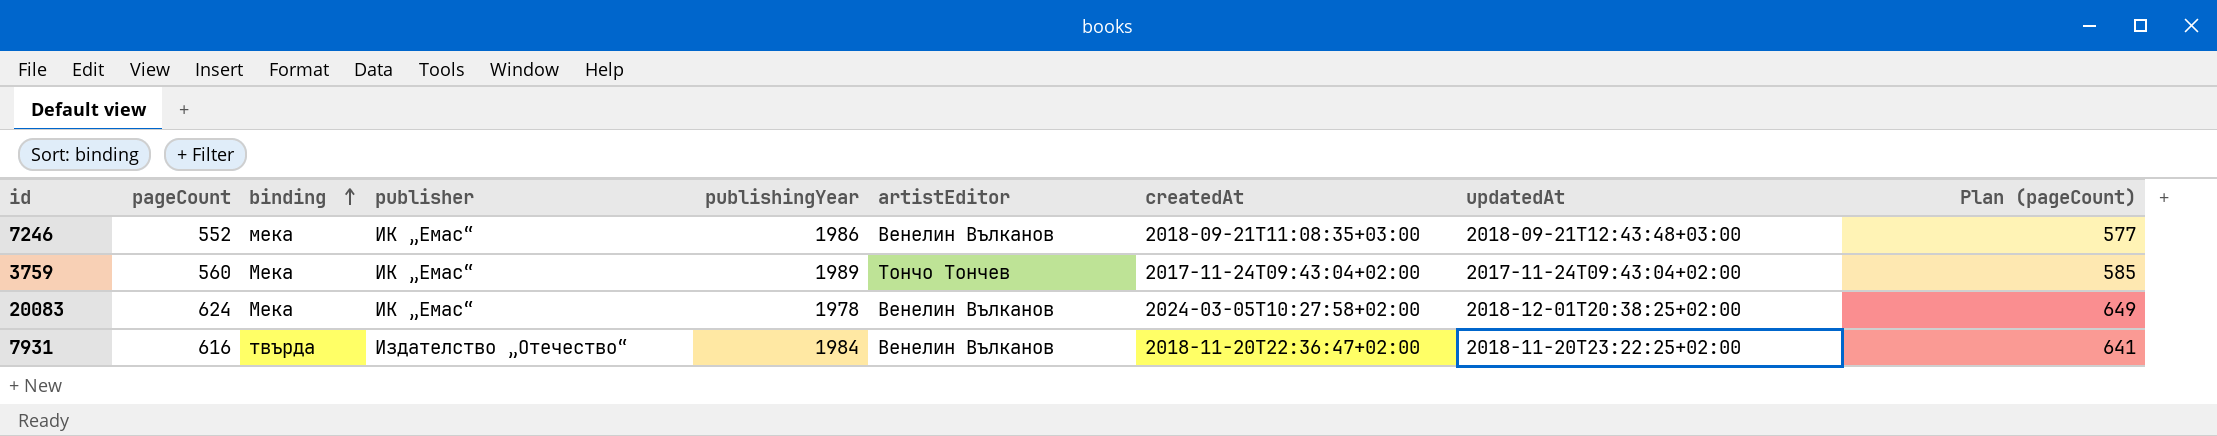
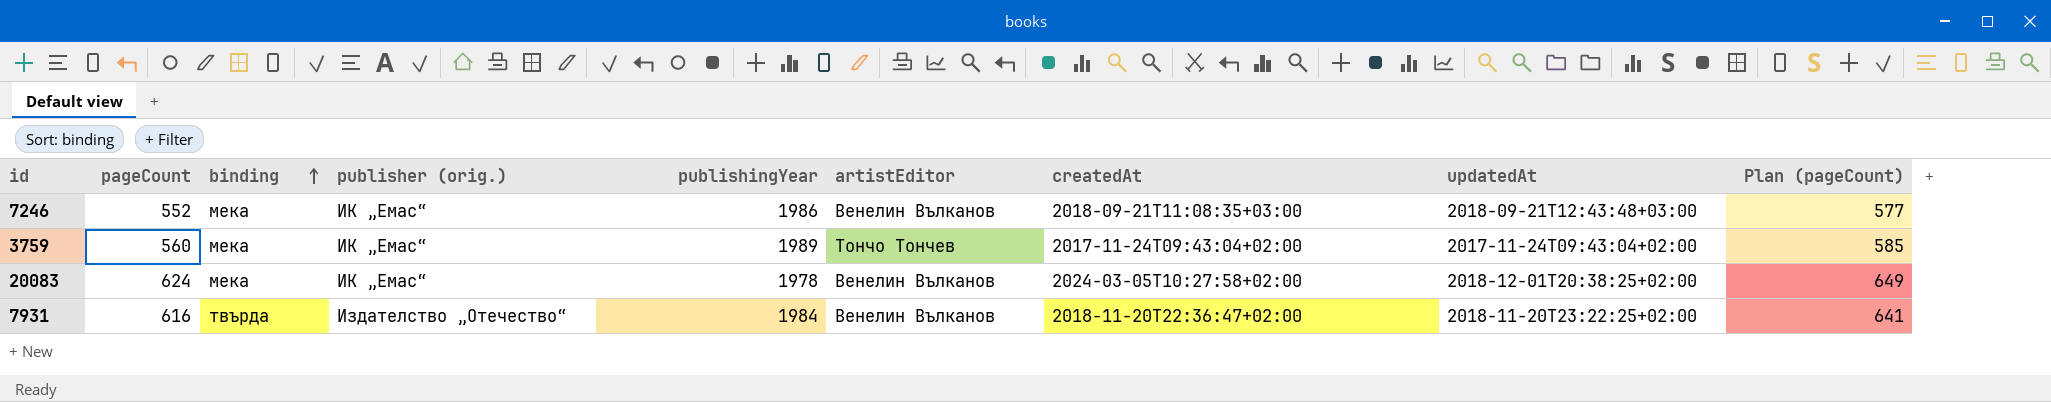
column name: publisher -> publisher (orig.)
3759 | binding: Мека -> мека
20083 | binding: Мека -> мека

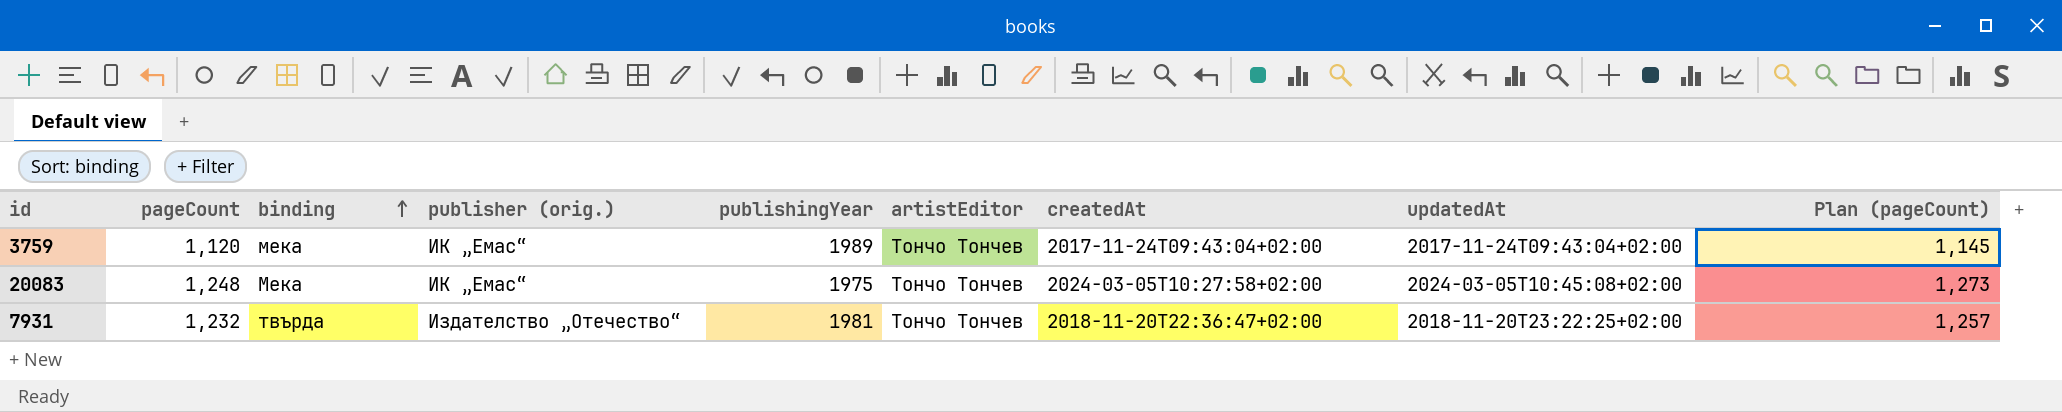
row 7246: 552 | мека | ИК „Емас“ | 1986 | Венелин Вълканов | 2018-09-21T11:08:35+03:00 | 2018-09-21T12:43:48+03:00 | 577 -> none
3759 | pageCount: 560 -> 1,120
3759 | Plan (pageCount): 585 -> 1,145
20083 | pageCount: 624 -> 1,248
20083 | binding: мека -> Мека
20083 | publishingYear: 1978 -> 1975
20083 | artistEditor: Венелин Вълканов -> Тончо Тончев
20083 | updatedAt: 2018-12-01T20:38:25+02:00 -> 2024-03-05T10:45:08+02:00
20083 | Plan (pageCount): 649 -> 1,273
7931 | pageCount: 616 -> 1,232
7931 | publishingYear: 1984 -> 1981
7931 | artistEditor: Венелин Вълканов -> Тончо Тончев
7931 | Plan (pageCount): 641 -> 1,257

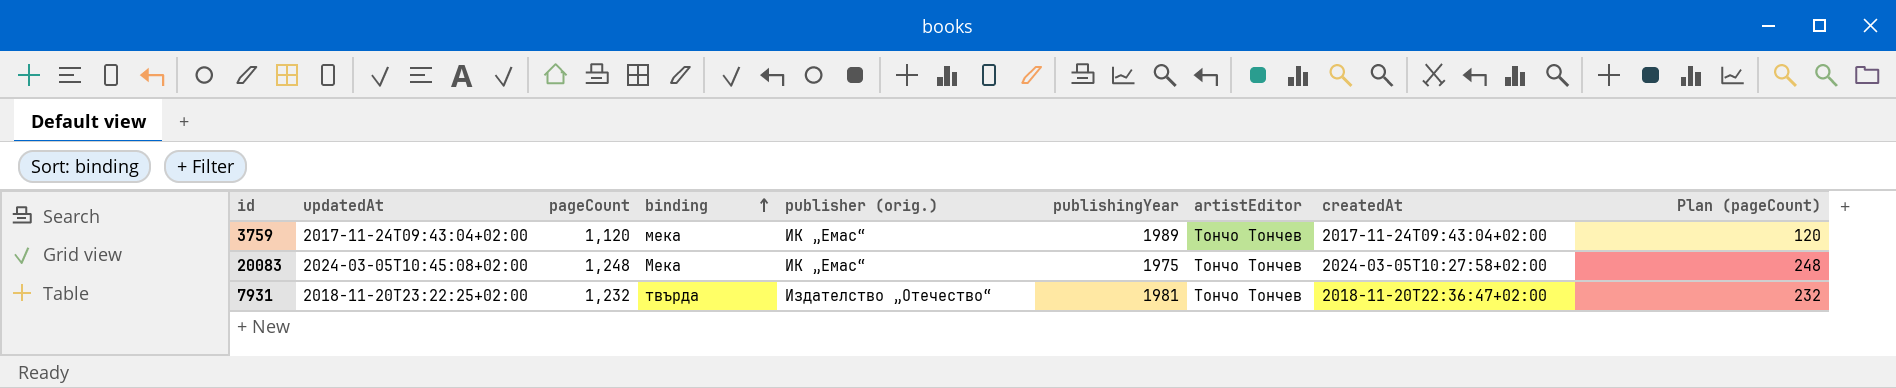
column updatedAt | position: 8 -> 2
column Plan (pageCount) | formula: [pageCount] + 25 -> [pageCount] - 1000

